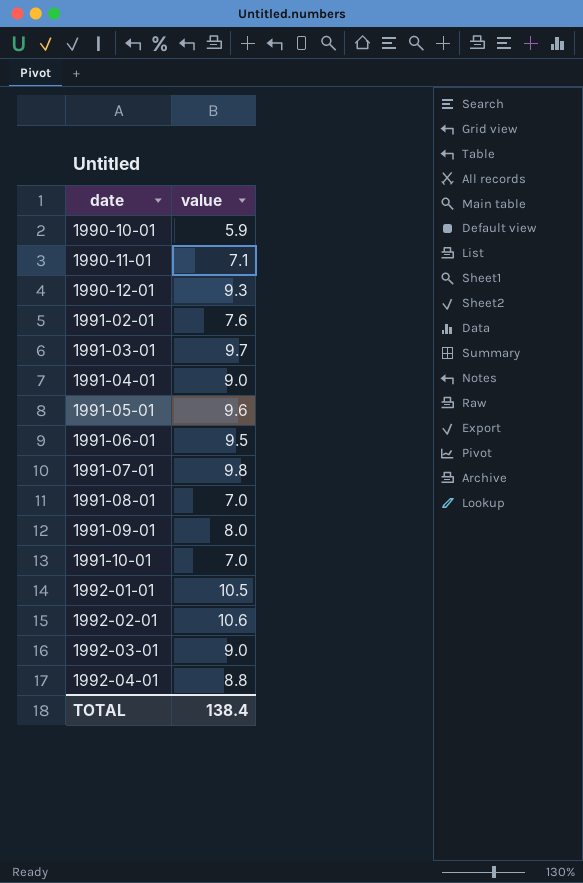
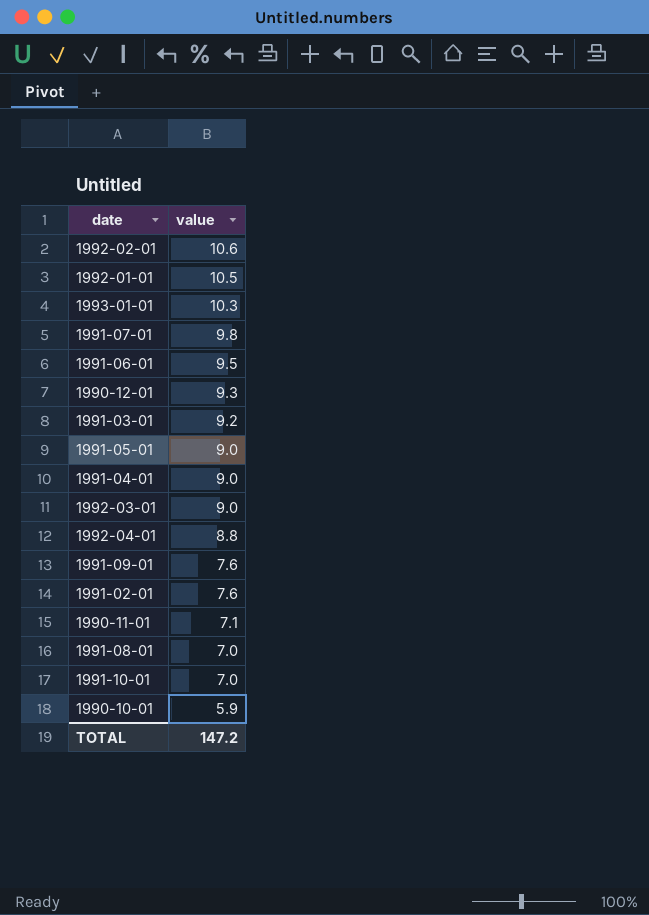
row order: date ascending -> value descending
row 1993-01-01: none -> 10.3
1991-03-01 | value: 9.7 -> 9.2
1991-05-01 | value: 9.6 -> 9.0
1991-09-01 | value: 8.0 -> 7.6
TOTAL | value: 138.4 -> 147.2

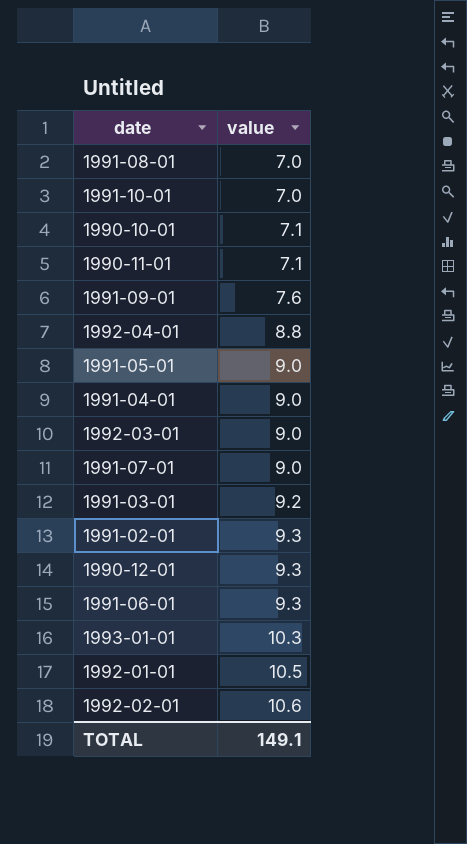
row order: value descending -> value ascending
1990-10-01 | value: 5.9 -> 7.1
1991-07-01 | value: 9.8 -> 9.0
1991-02-01 | value: 7.6 -> 9.3
1991-06-01 | value: 9.5 -> 9.3
TOTAL | value: 147.2 -> 149.1

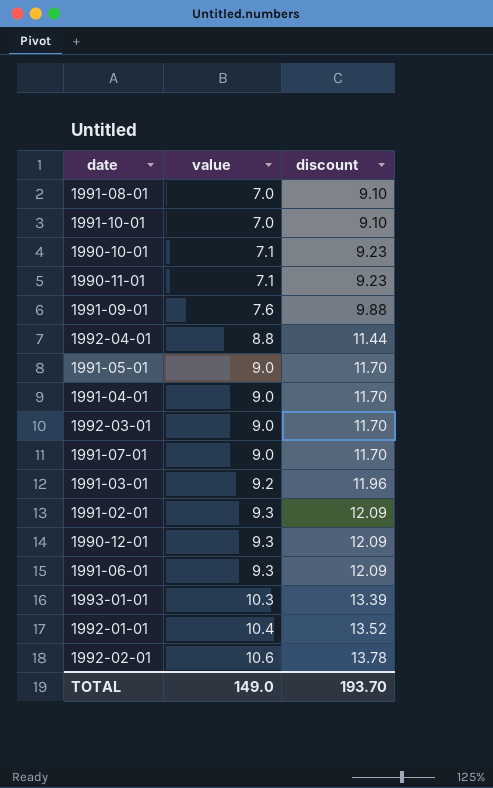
column discount | formula: none -> [value] * 1.3
1992-01-01 | value: 10.5 -> 10.4
TOTAL | value: 149.1 -> 149.0

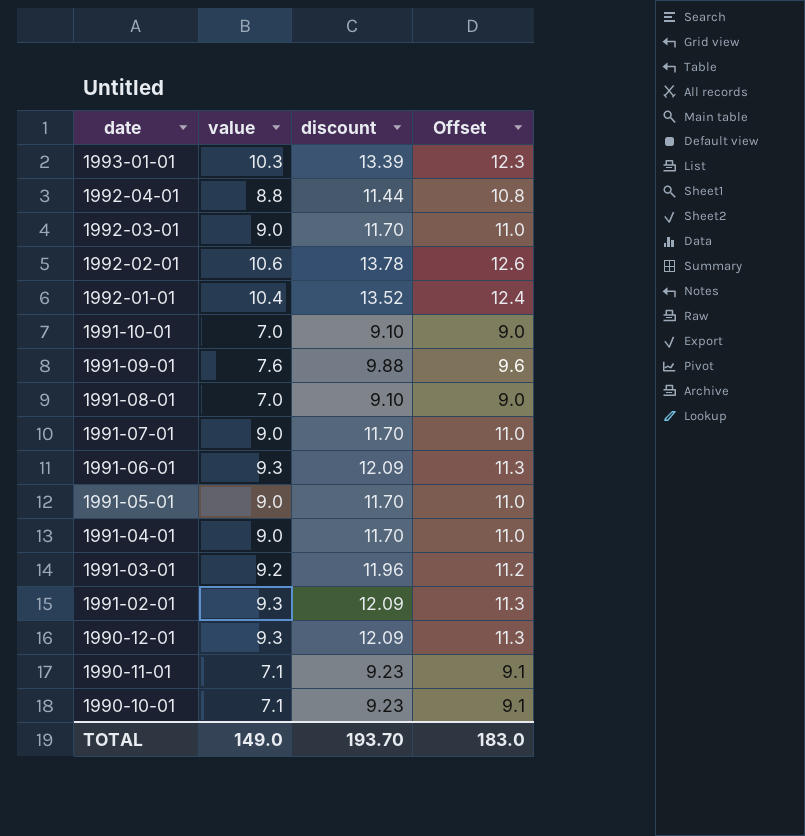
row order: value ascending -> date descending
column Offset | formula: none -> [value] + 2

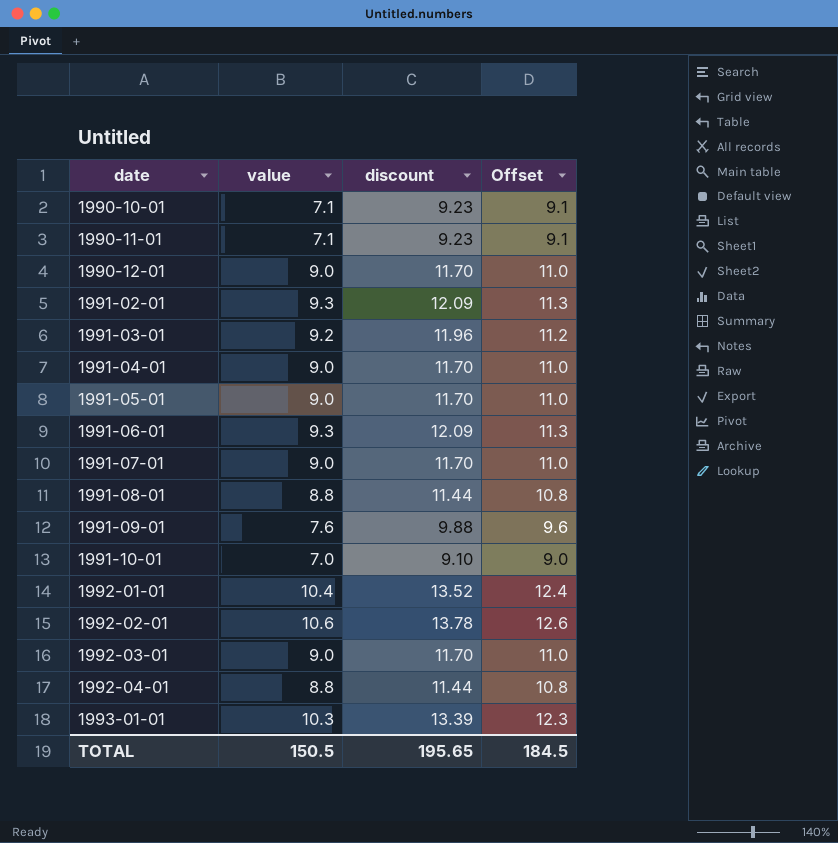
row order: date descending -> date ascending
1990-12-01 | value: 9.3 -> 9.0
1990-12-01 | discount: 12.09 -> 11.70
1990-12-01 | Offset: 11.3 -> 11.0
1991-08-01 | value: 7.0 -> 8.8
1991-08-01 | discount: 9.10 -> 11.44
1991-08-01 | Offset: 9.0 -> 10.8
TOTAL | value: 149.0 -> 150.5
TOTAL | discount: 193.70 -> 195.65
TOTAL | Offset: 183.0 -> 184.5

